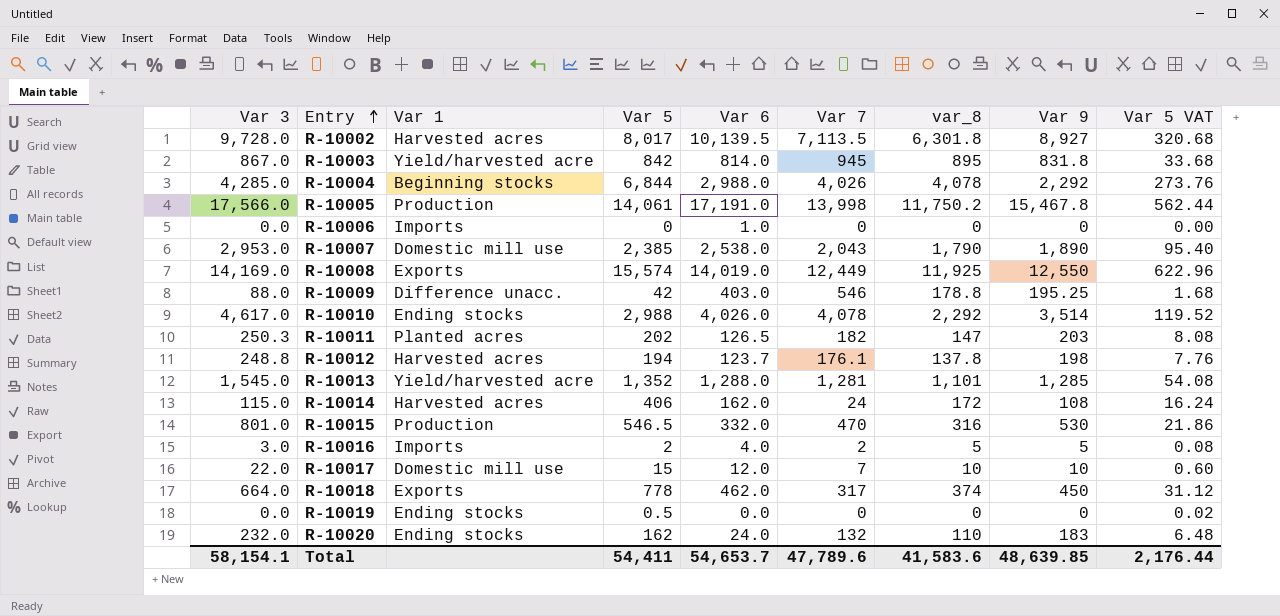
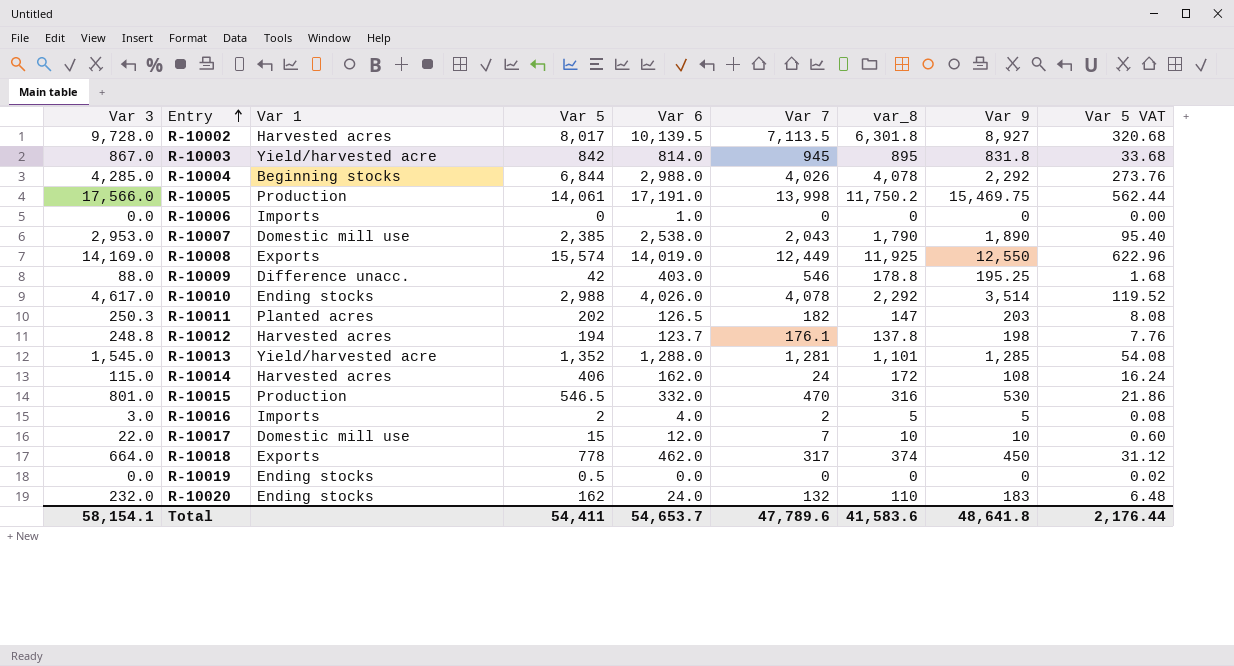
R-10005 | Var 9: 15,467.8 -> 15,469.75
Total | Var 9: 48,639.85 -> 48,641.8

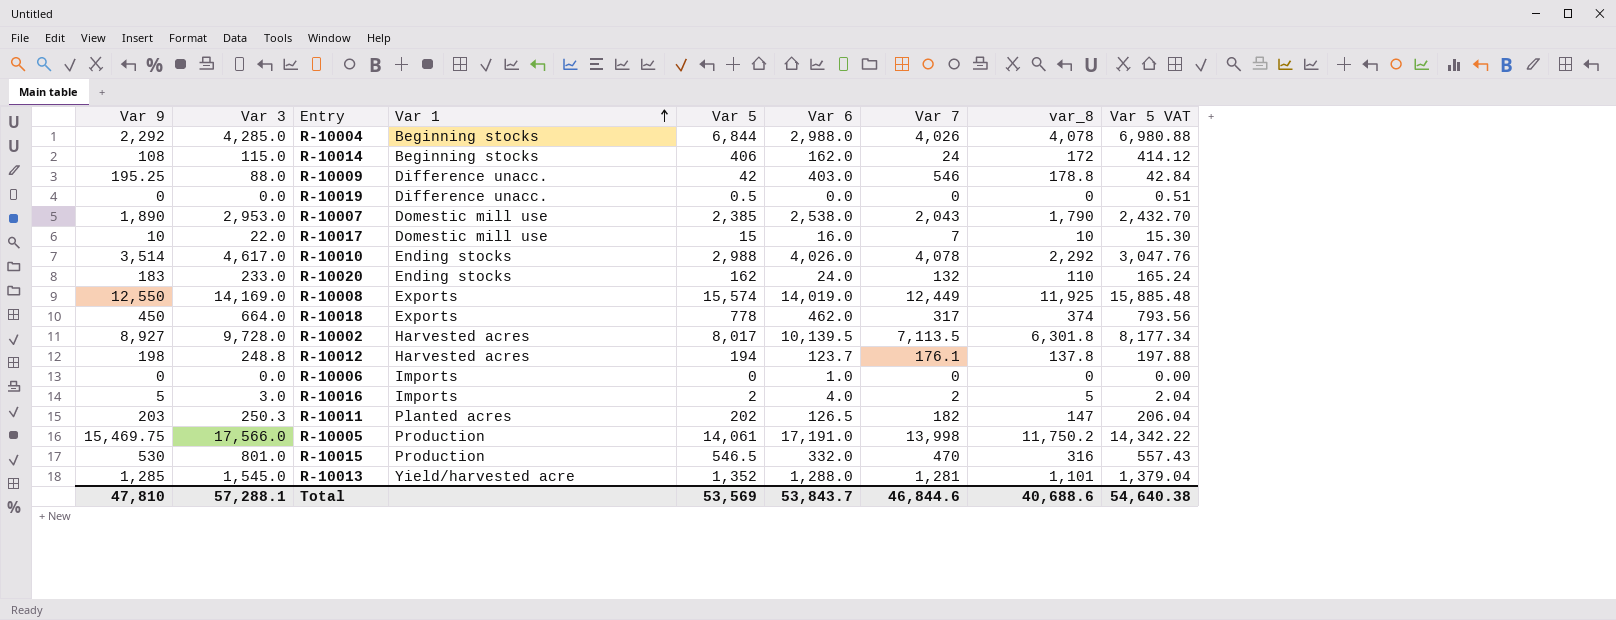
row order: Entry ascending -> Var 1 ascending
column Var 9 | position: 8 -> 1
column Var 5 VAT | formula: [Var 5] * 0.04 -> [Var 5] * 1.02
row R-10003: 867.0 | Yield/harvested acre | 842 | 814.0 | 945 | 895 | 831.8 | 33.68 -> none
R-10014 | Var 1: Harvested acres -> Beginning stocks
R-10019 | Var 1: Ending stocks -> Difference unacc.
R-10017 | Var 6: 12.0 -> 16.0
R-10020 | Var 3: 232.0 -> 233.0
Total | Var 9: 48,641.8 -> 47,810
Total | Var 3: 58,154.1 -> 57,288.1
Total | Var 5: 54,411 -> 53,569
Total | Var 6: 54,653.7 -> 53,843.7
Total | Var 7: 47,789.6 -> 46,844.6
Total | var_8: 41,583.6 -> 40,688.6
Total | Var 5 VAT: 2,176.44 -> 54,640.38

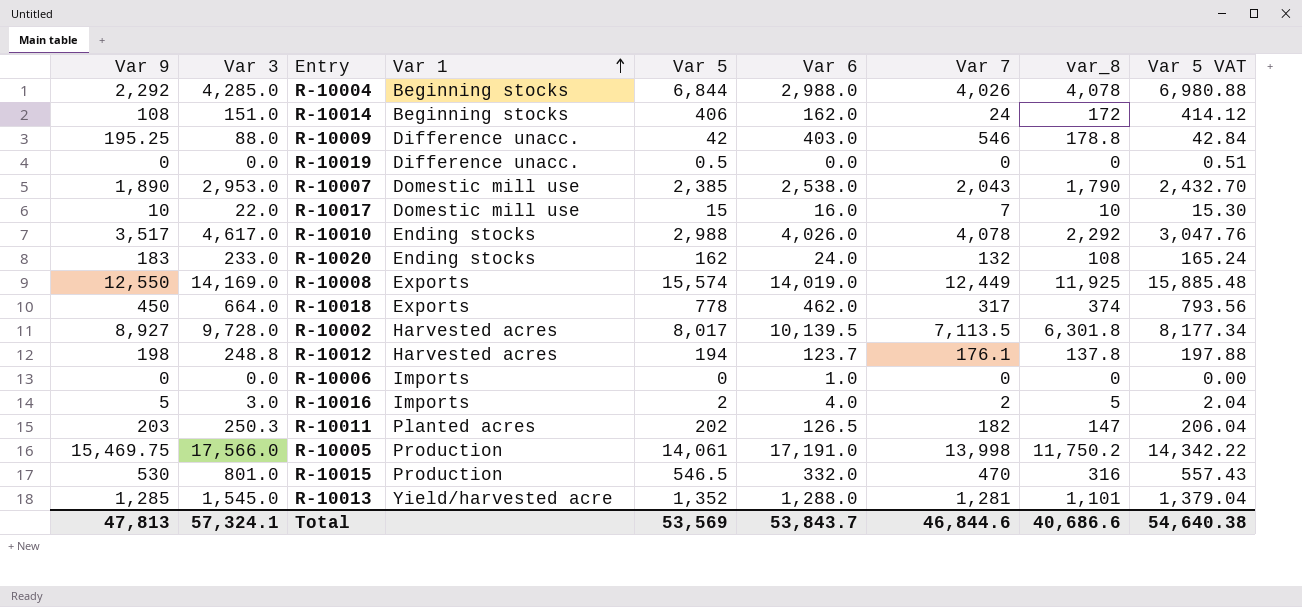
R-10014 | Var 3: 115.0 -> 151.0
R-10010 | Var 9: 3,514 -> 3,517
R-10020 | var_8: 110 -> 108
Total | Var 9: 47,810 -> 47,813
Total | Var 3: 57,288.1 -> 57,324.1
Total | var_8: 40,688.6 -> 40,686.6

